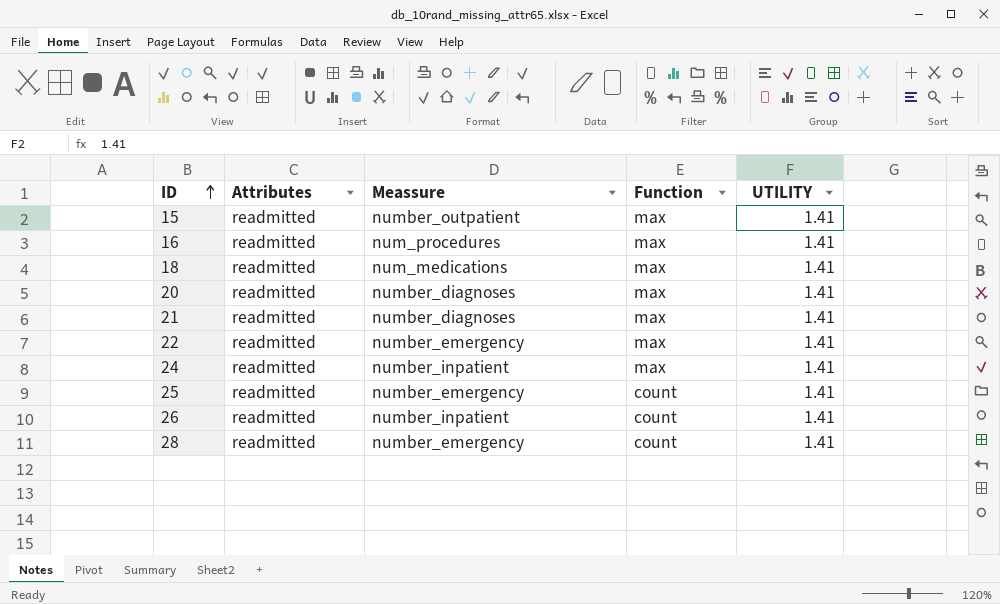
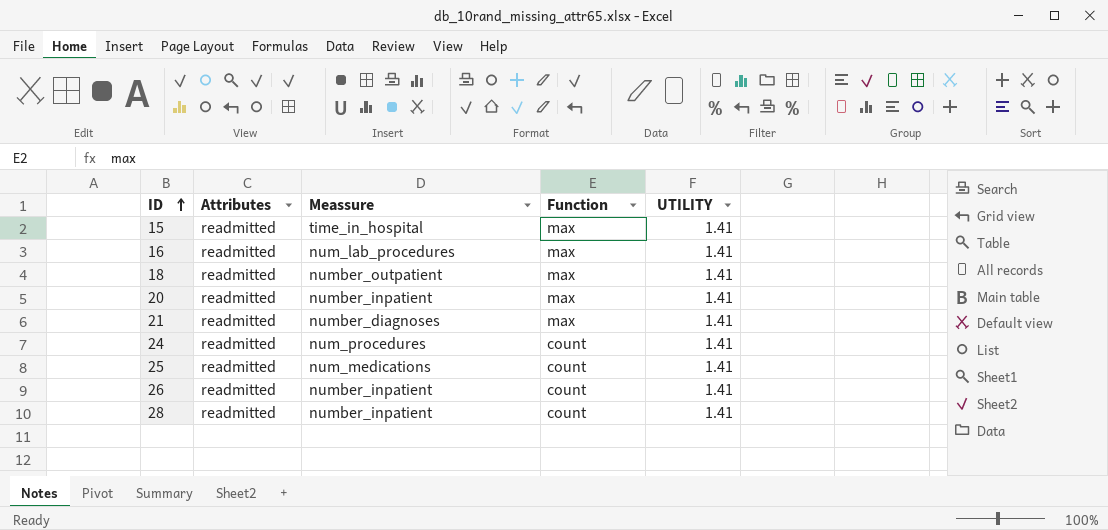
row 22: readmitted | number_emergency | max | 1.41 -> none
15 | Meassure: number_outpatient -> time_in_hospital
16 | Meassure: num_procedures -> num_lab_procedures
18 | Meassure: num_medications -> number_outpatient
20 | Meassure: number_diagnoses -> number_inpatient
24 | Meassure: number_inpatient -> num_procedures
24 | Function: max -> count
25 | Meassure: number_emergency -> num_medications
28 | Meassure: number_emergency -> number_inpatient

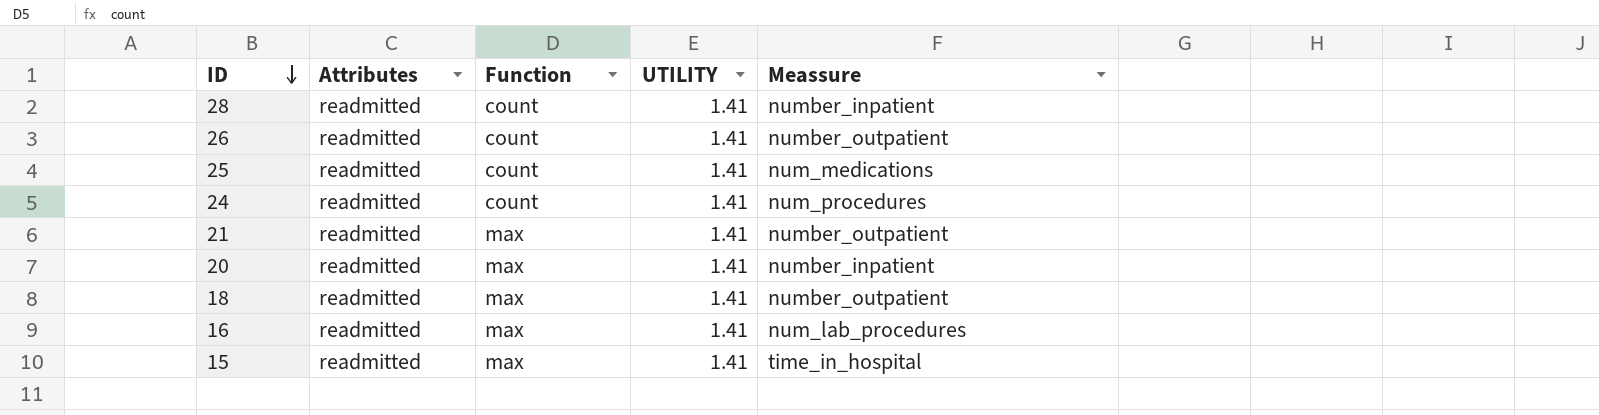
row order: ID ascending -> ID descending
column Meassure | position: 3 -> 5
26 | Meassure: number_inpatient -> number_outpatient
21 | Meassure: number_diagnoses -> number_outpatient

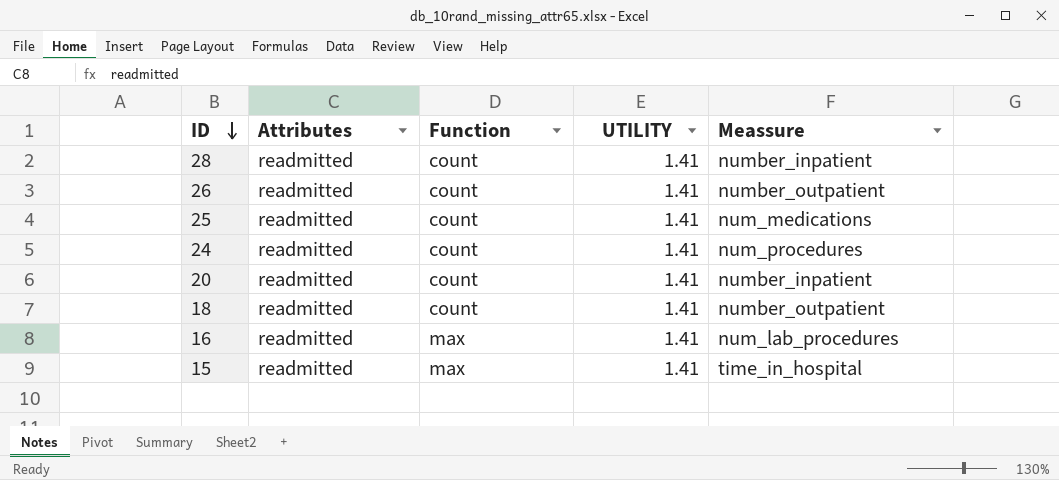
row 21: readmitted | max | 1.41 | number_outpatient -> none
20 | Function: max -> count
18 | Function: max -> count

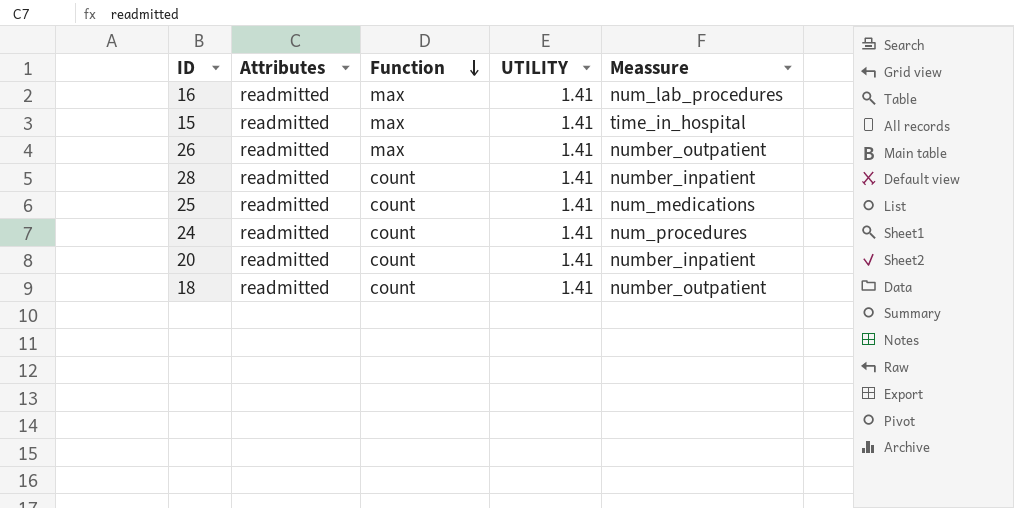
row order: ID descending -> Function descending
26 | Function: count -> max

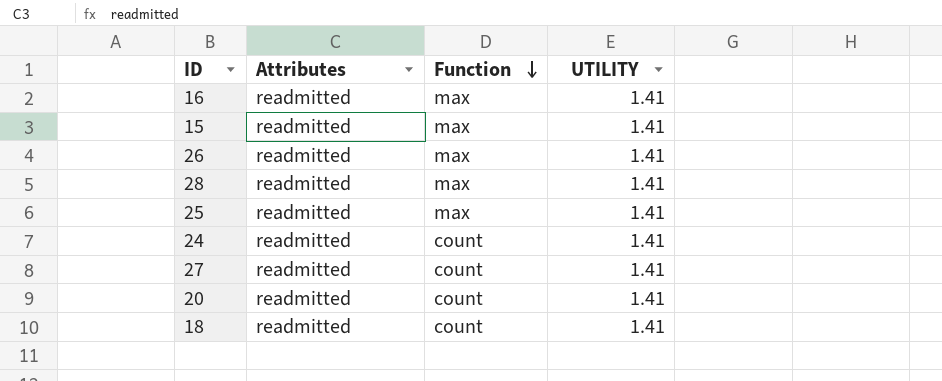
column Meassure | position: 5 -> none
28 | Function: count -> max
25 | Function: count -> max
row 27: none -> readmitted | count | 1.41

